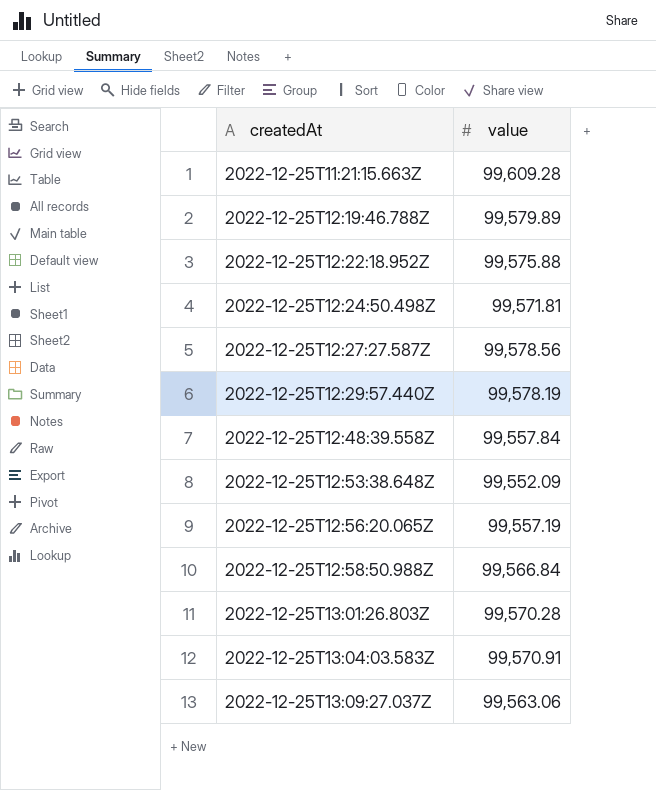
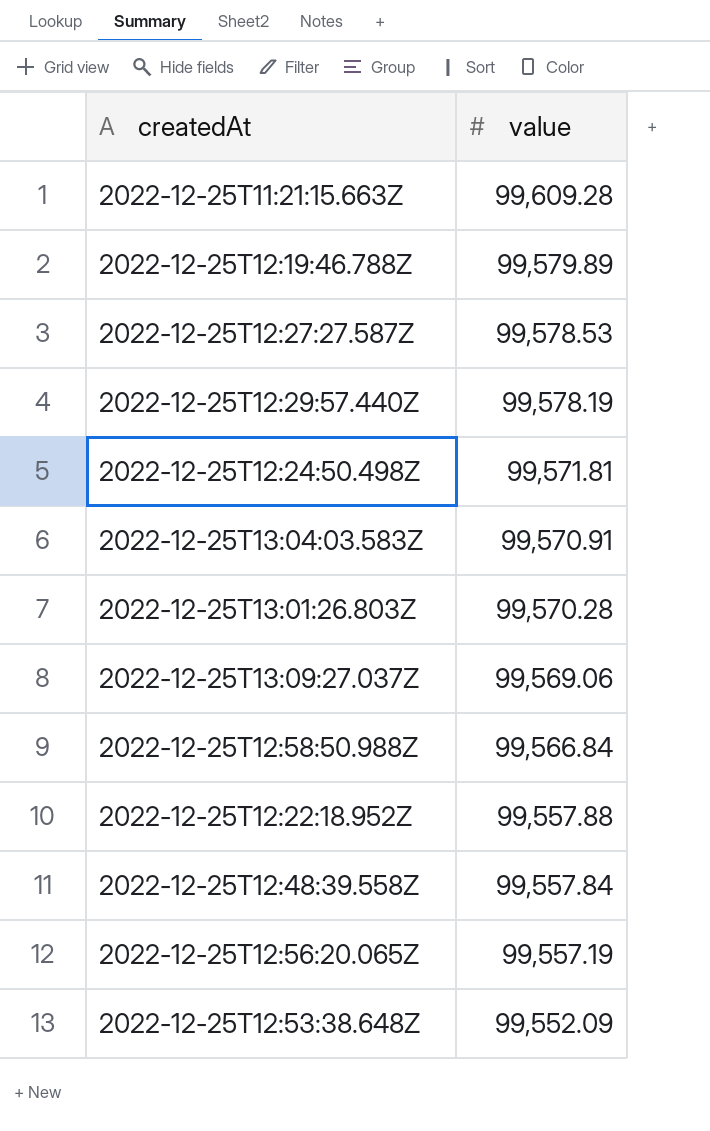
row order: createdAt ascending -> value descending
2022-12-25T12:27:27.587Z | value: 99,578.56 -> 99,578.53
2022-12-25T13:09:27.037Z | value: 99,563.06 -> 99,569.06
2022-12-25T12:22:18.952Z | value: 99,575.88 -> 99,557.88

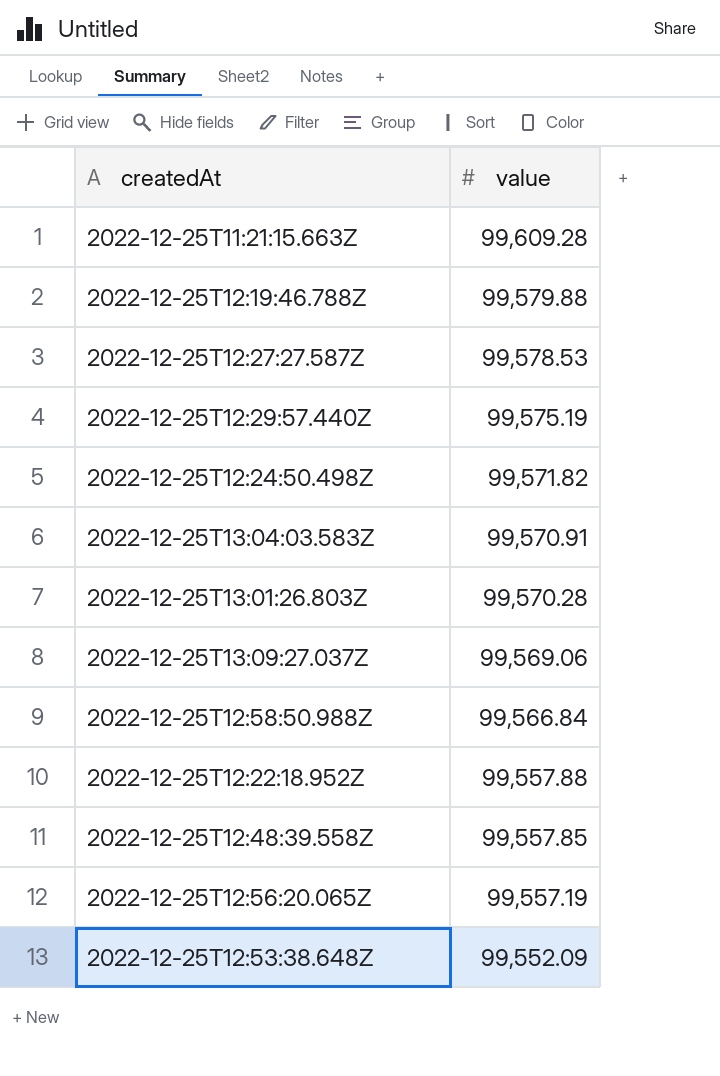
2022-12-25T12:19:46.788Z | value: 99,579.89 -> 99,579.88
2022-12-25T12:29:57.440Z | value: 99,578.19 -> 99,575.19
2022-12-25T12:24:50.498Z | value: 99,571.81 -> 99,571.82
2022-12-25T12:48:39.558Z | value: 99,557.84 -> 99,557.85

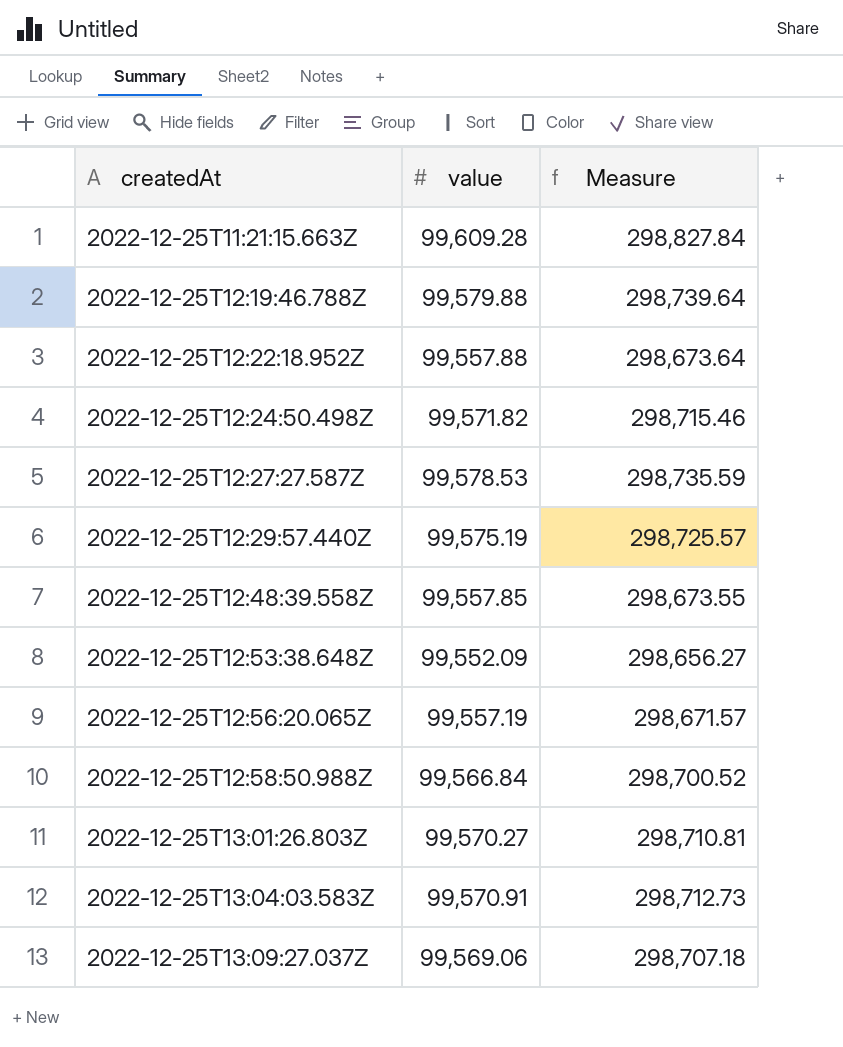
row order: value descending -> createdAt ascending
column Measure | formula: none -> [value] * 3
2022-12-25T13:01:26.803Z | value: 99,570.28 -> 99,570.27

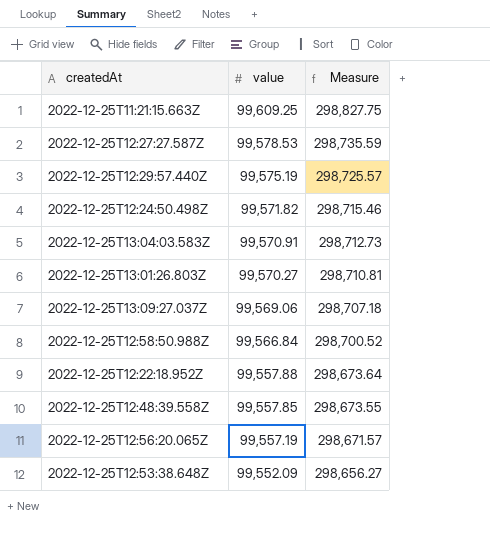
row order: createdAt ascending -> value descending
row 2022-12-25T12:19:46.788Z: 99,579.88 | 298,739.64 -> none
2022-12-25T11:21:15.663Z | value: 99,609.28 -> 99,609.25
2022-12-25T11:21:15.663Z | Measure: 298,827.84 -> 298,827.75

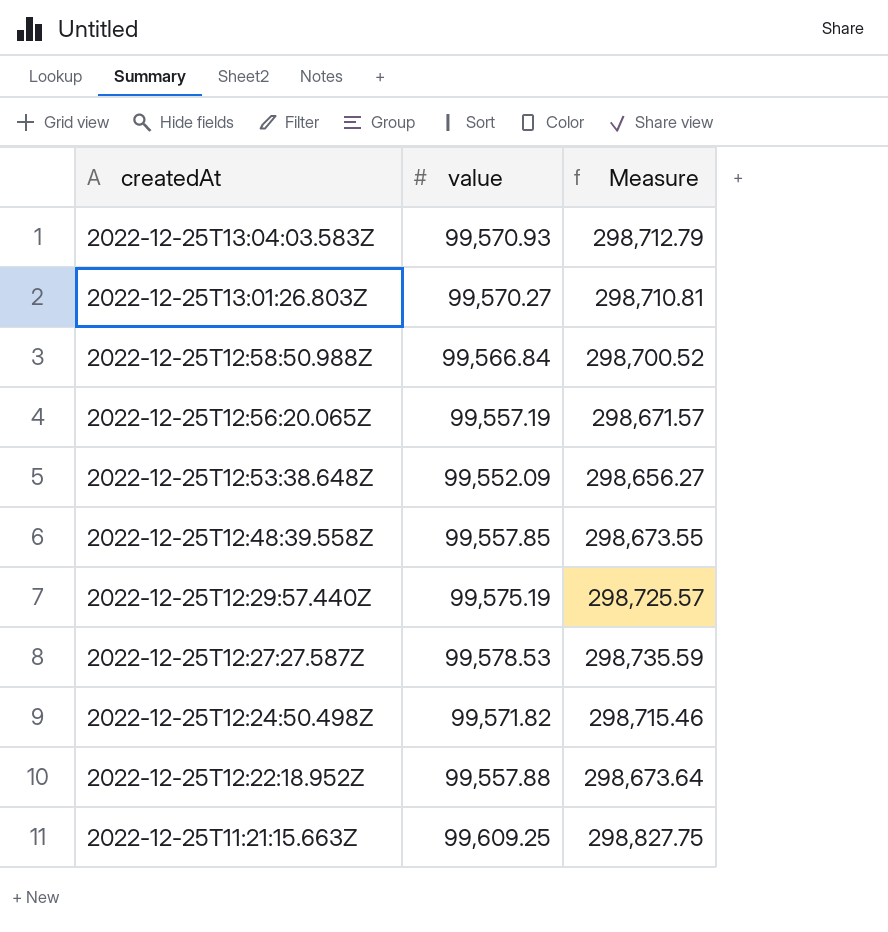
row order: value descending -> createdAt descending
row 2022-12-25T13:09:27.037Z: 99,569.06 | 298,707.18 -> none
2022-12-25T13:04:03.583Z | value: 99,570.91 -> 99,570.93
2022-12-25T13:04:03.583Z | Measure: 298,712.73 -> 298,712.79

